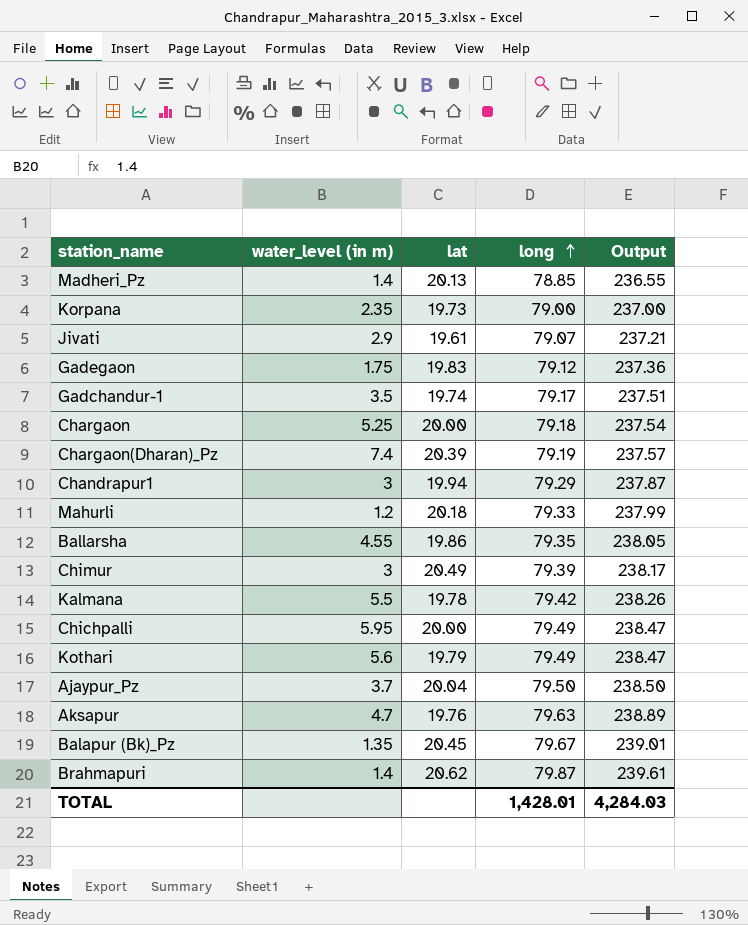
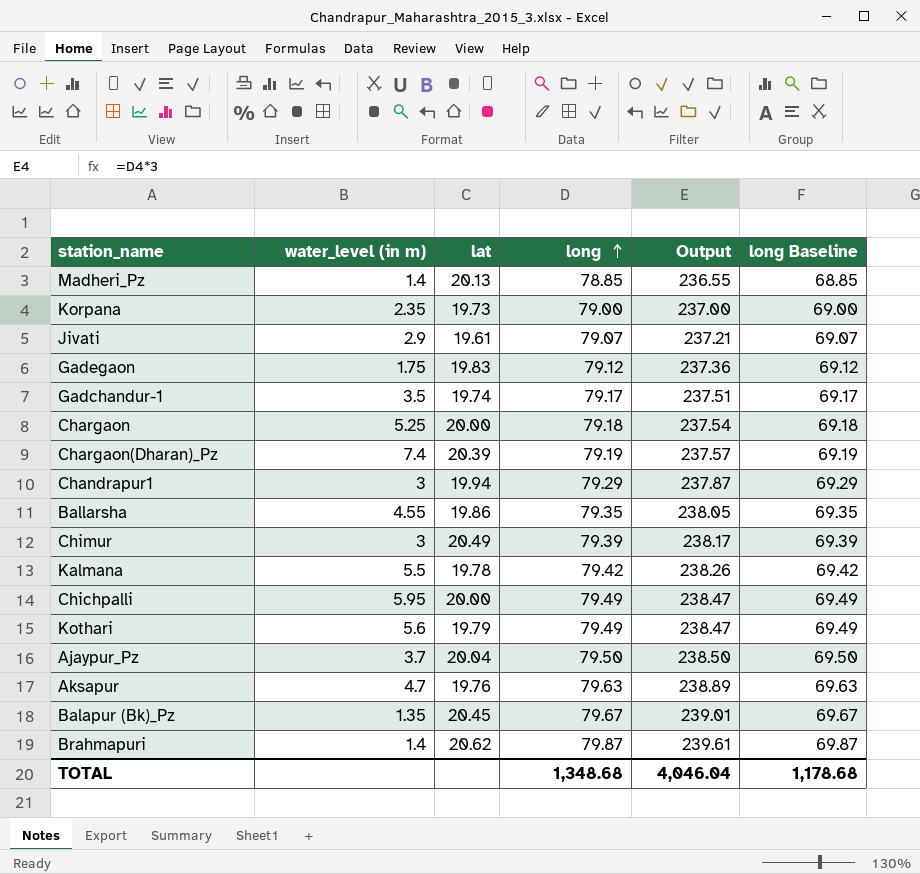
column long Baseline | formula: none -> [long] - 10
row Mahurli: 1.2 | 20.18 | 79.33 | 237.99 -> none
TOTAL | long: 1,428.01 -> 1,348.68
TOTAL | Output: 4,284.03 -> 4,046.04

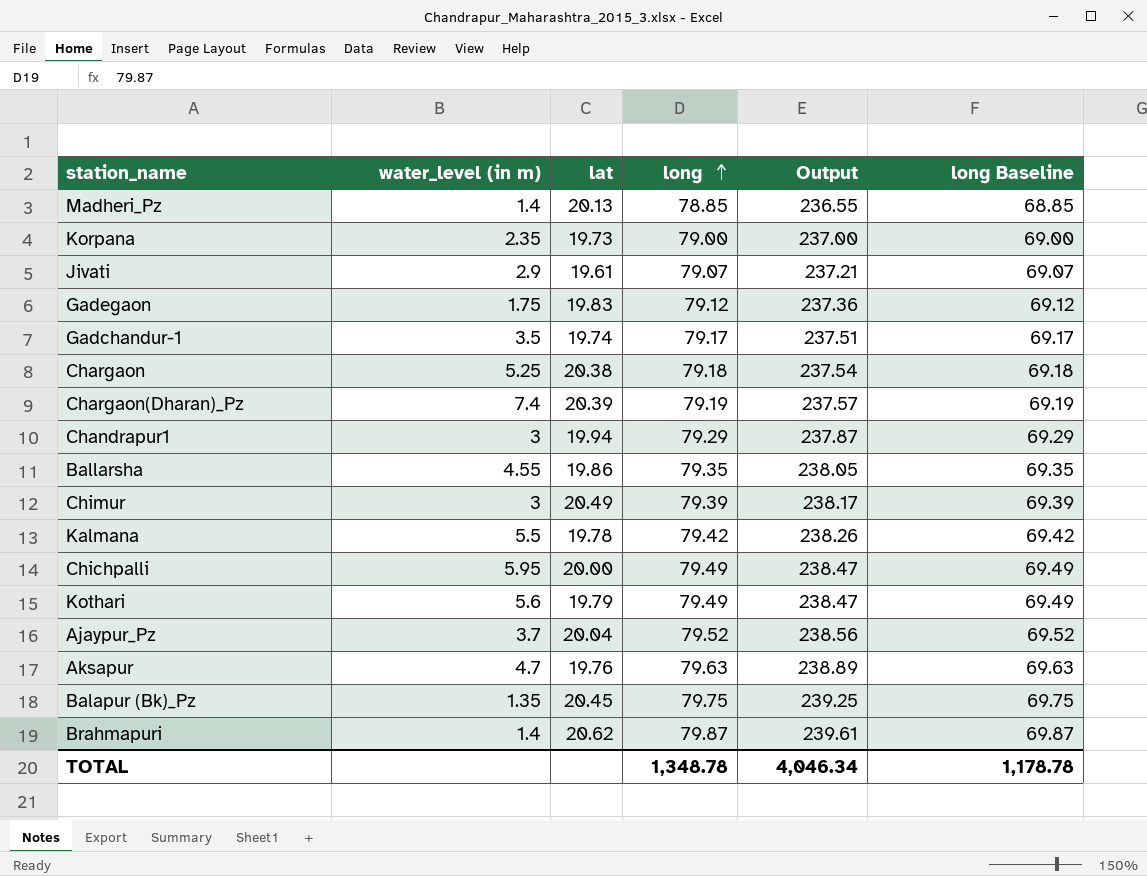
Chargaon | lat: 20.00 -> 20.38
Ajaypur_Pz | long: 79.50 -> 79.52
Ajaypur_Pz | Output: 238.50 -> 238.56
Ajaypur_Pz | long Baseline: 69.50 -> 69.52
Balapur (Bk)_Pz | long: 79.67 -> 79.75
Balapur (Bk)_Pz | Output: 239.01 -> 239.25
Balapur (Bk)_Pz | long Baseline: 69.67 -> 69.75
TOTAL | long: 1,348.68 -> 1,348.78
TOTAL | Output: 4,046.04 -> 4,046.34
TOTAL | long Baseline: 1,178.68 -> 1,178.78

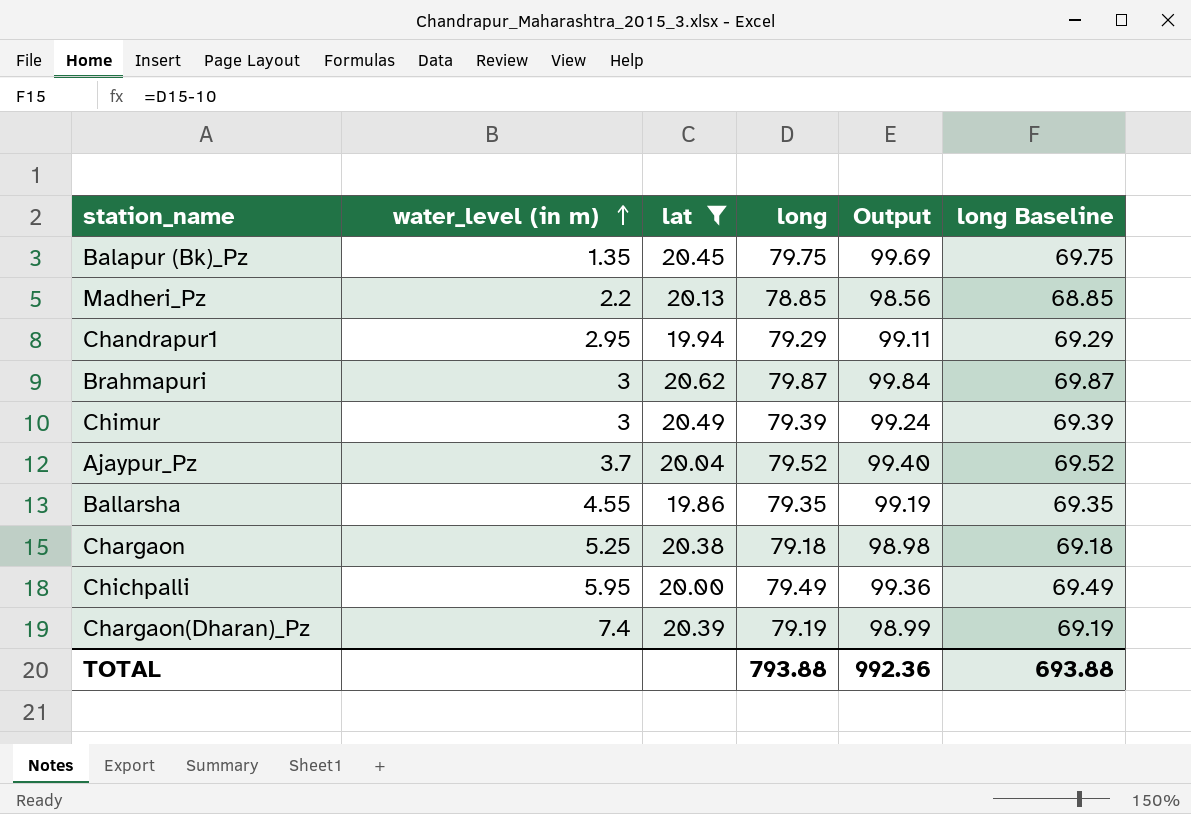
filter: none -> lat >= 19.86
row order: long ascending -> water_level (in m) ascending
column Output | formula: [long] * 3 -> [long] * 1.25
Madheri_Pz | water_level (in m): 1.4 -> 2.2
Chandrapur1 | water_level (in m): 3 -> 2.95
Brahmapuri | water_level (in m): 1.4 -> 3
TOTAL | long: 1,348.78 -> 793.88
TOTAL | Output: 4,046.34 -> 992.36
TOTAL | long Baseline: 1,178.78 -> 693.88

